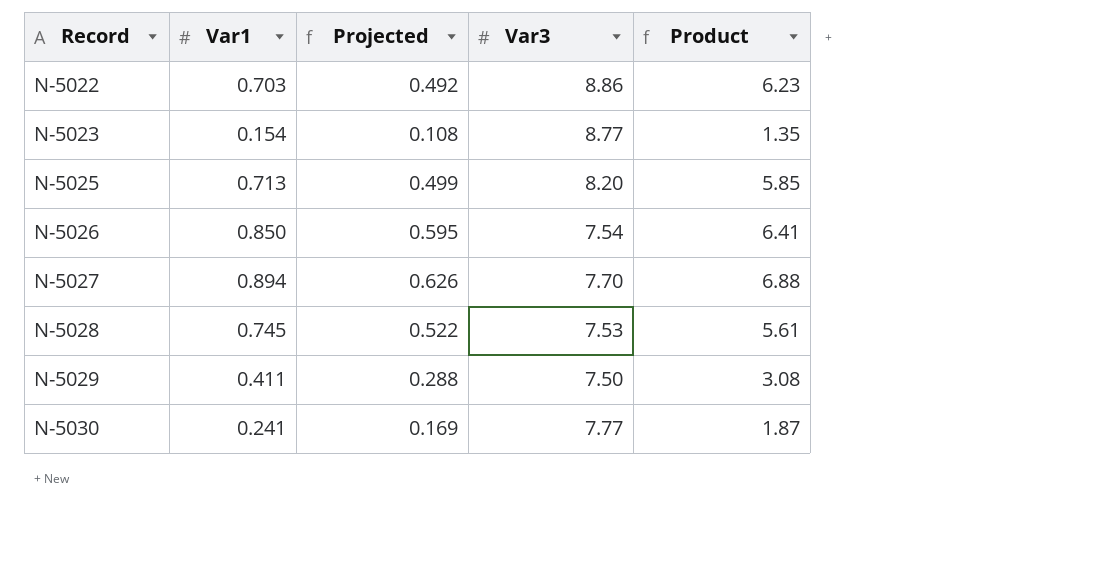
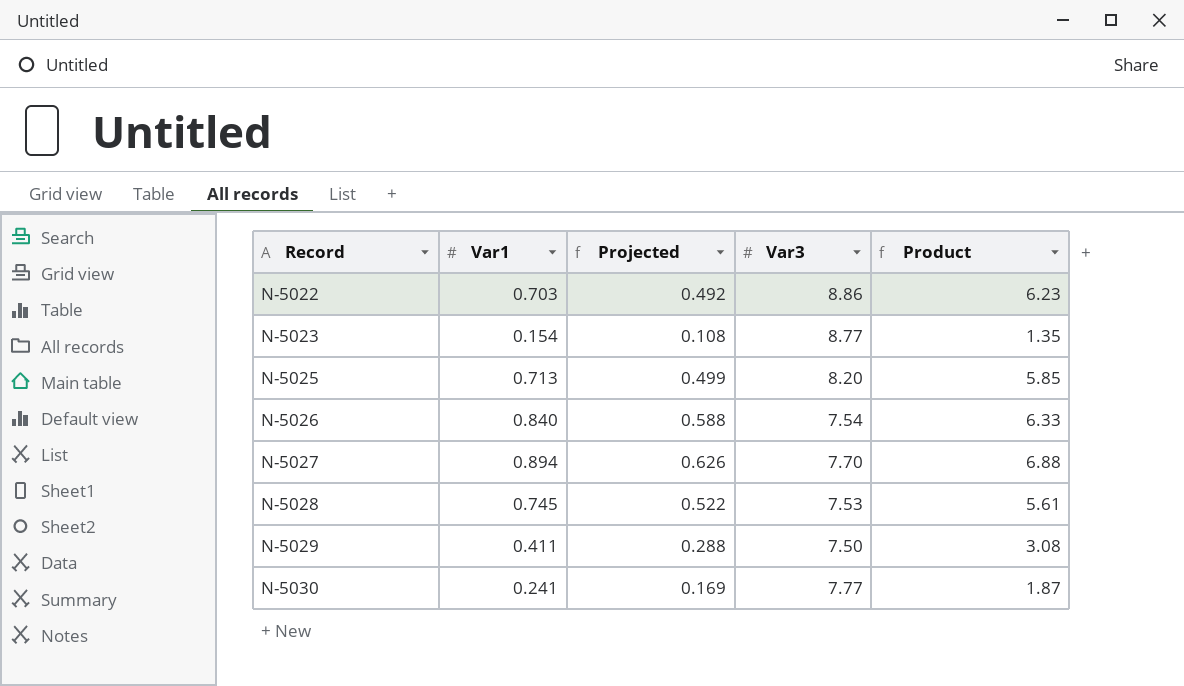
N-5026 | Var1: 0.850 -> 0.840
N-5026 | Projected: 0.595 -> 0.588
N-5026 | Product: 6.41 -> 6.33

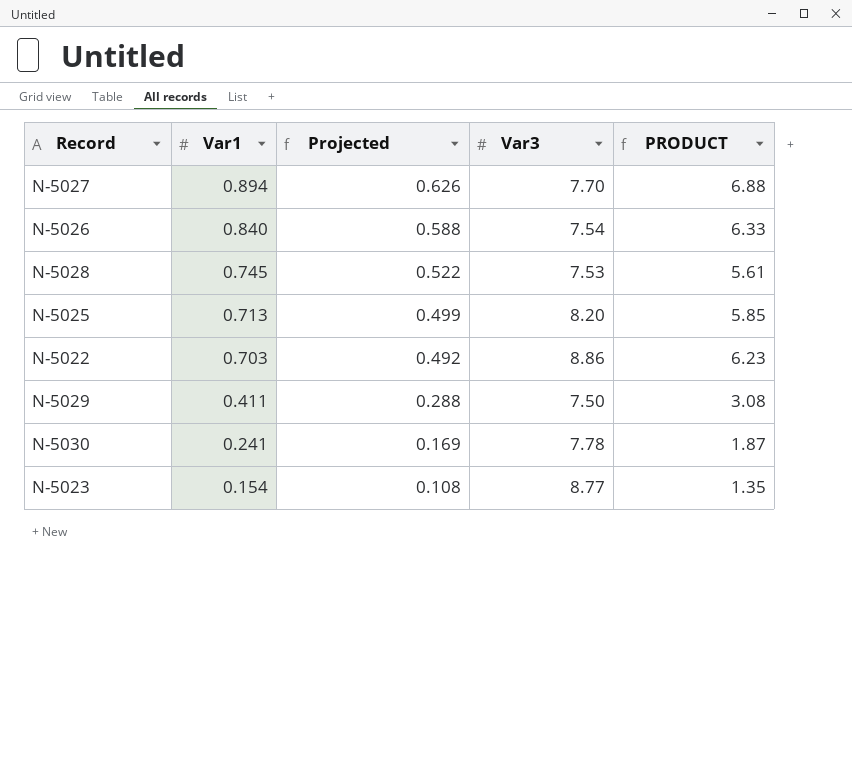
row order: Record ascending -> Var1 descending
column name: Product -> PRODUCT
N-5030 | Var3: 7.77 -> 7.78

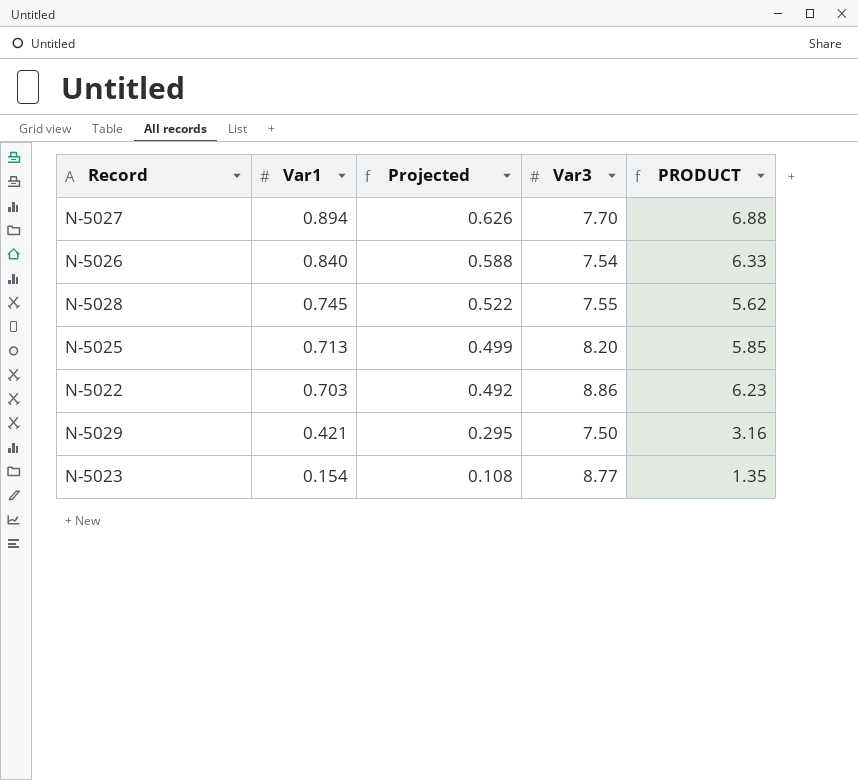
row N-5030: 0.241 | 0.169 | 7.78 | 1.87 -> none
N-5028 | Var3: 7.53 -> 7.55
N-5028 | PRODUCT: 5.61 -> 5.62
N-5029 | Var1: 0.411 -> 0.421
N-5029 | Projected: 0.288 -> 0.295
N-5029 | PRODUCT: 3.08 -> 3.16

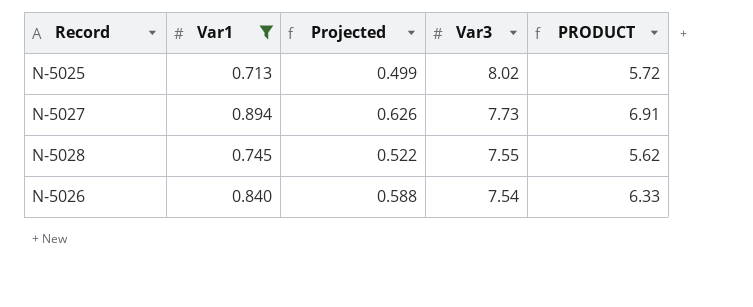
filter: none -> Var1 >= 0.713
row order: Var1 descending -> Var3 descending
N-5025 | Var3: 8.20 -> 8.02
N-5025 | PRODUCT: 5.85 -> 5.72
N-5027 | Var3: 7.70 -> 7.73
N-5027 | PRODUCT: 6.88 -> 6.91

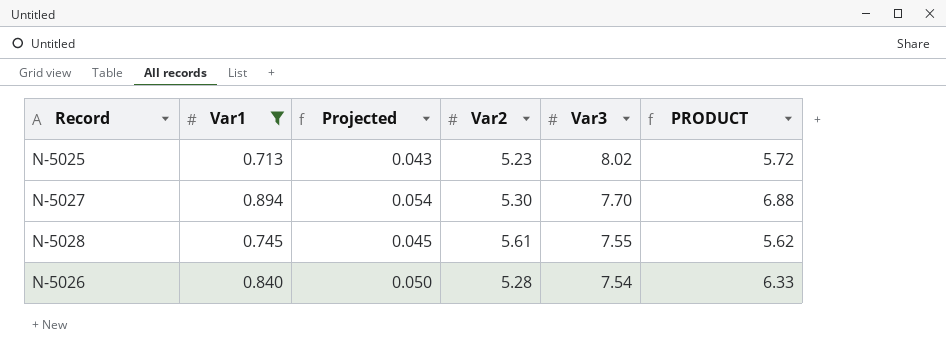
column Projected | formula: [Var1] * 0.7 -> [Var1] * 0.06
column Var2 | position: none -> 4
N-5027 | Var3: 7.73 -> 7.70
N-5027 | PRODUCT: 6.91 -> 6.88

